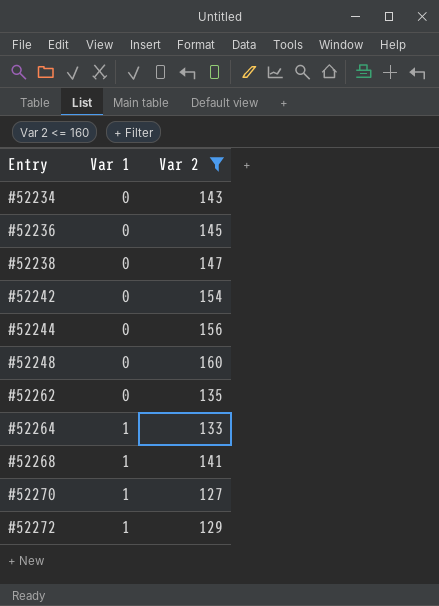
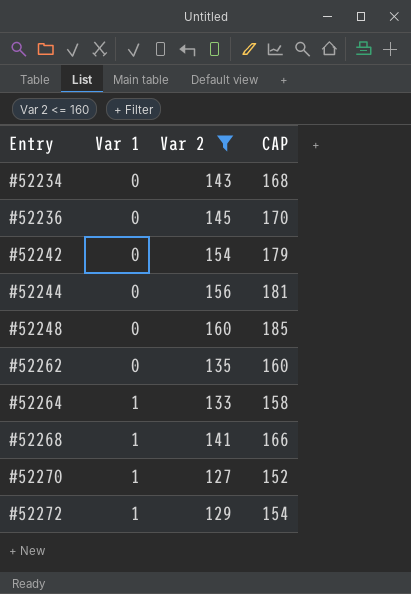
column CAP | formula: none -> [Var 2] + 25
row #52238: 0 | 147 -> none

